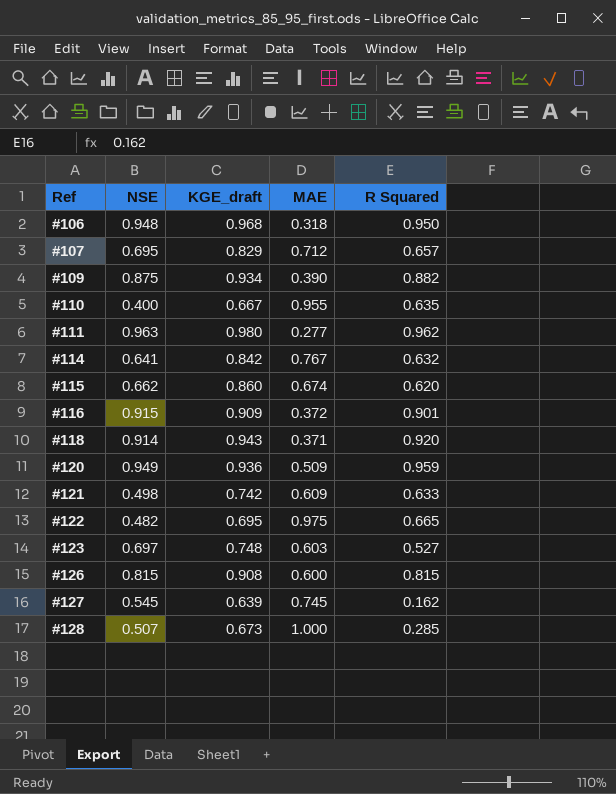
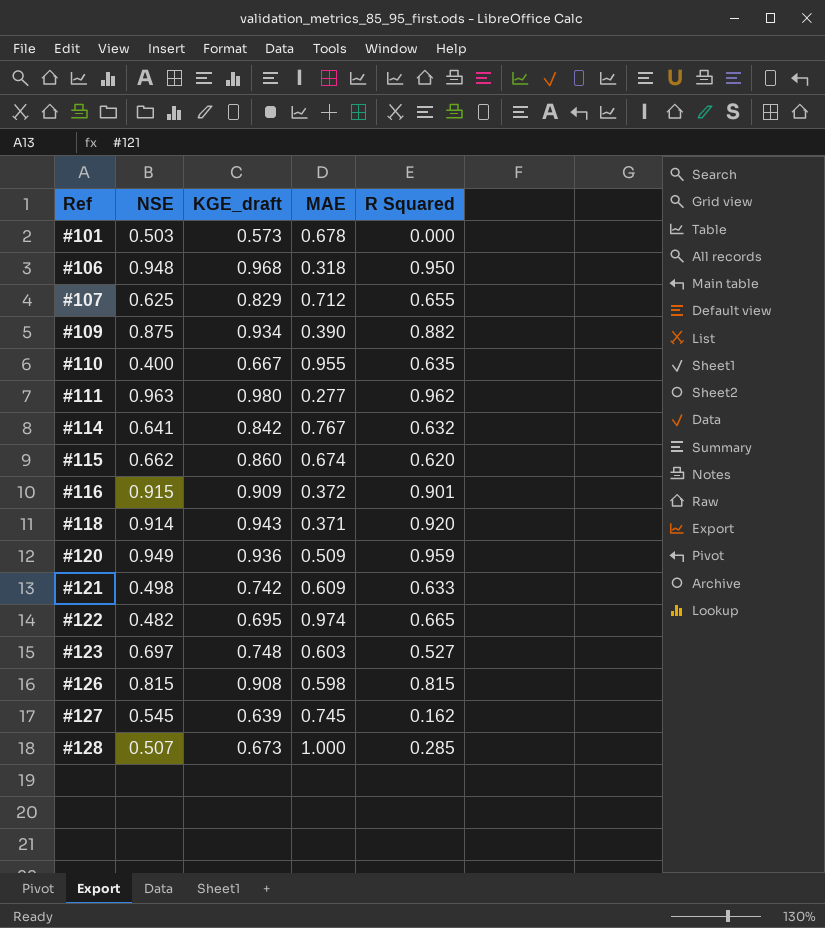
row #101: none -> 0.503 | 0.573 | 0.678 | 0.000
#107 | NSE: 0.695 -> 0.625
#107 | R Squared: 0.657 -> 0.655
#122 | MAE: 0.975 -> 0.974
#126 | MAE: 0.600 -> 0.598

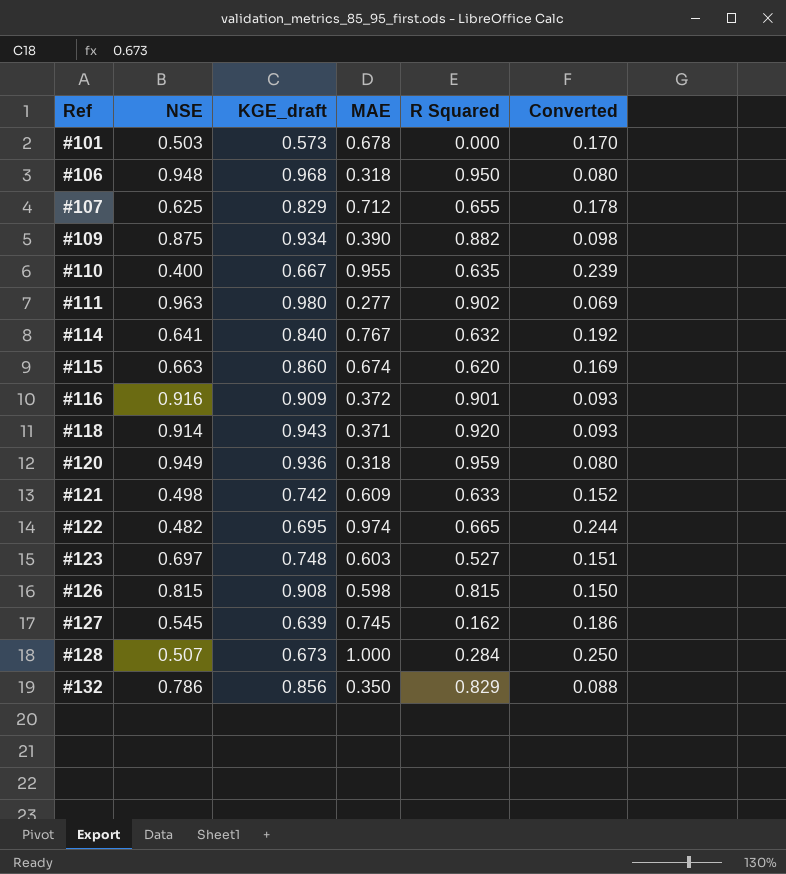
column Converted | formula: none -> [MAE] * 0.25
#111 | R Squared: 0.962 -> 0.902
#114 | KGE_draft: 0.842 -> 0.840
#115 | NSE: 0.662 -> 0.663
#116 | NSE: 0.915 -> 0.916
#120 | MAE: 0.509 -> 0.318
#128 | R Squared: 0.285 -> 0.284
row #132: none -> 0.786 | 0.856 | 0.350 | 0.829 | 0.088

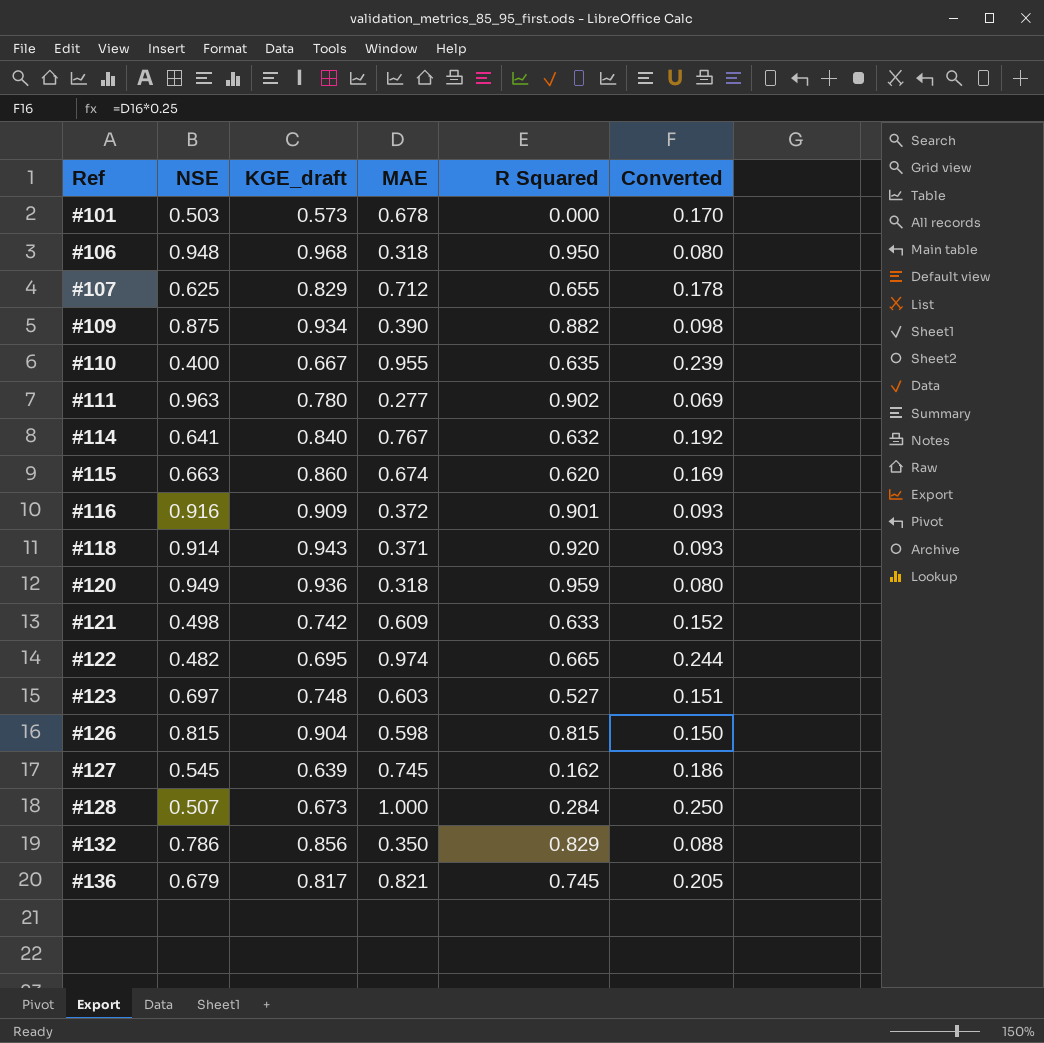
#111 | KGE_draft: 0.980 -> 0.780
#126 | KGE_draft: 0.908 -> 0.904
row #136: none -> 0.679 | 0.817 | 0.821 | 0.745 | 0.205

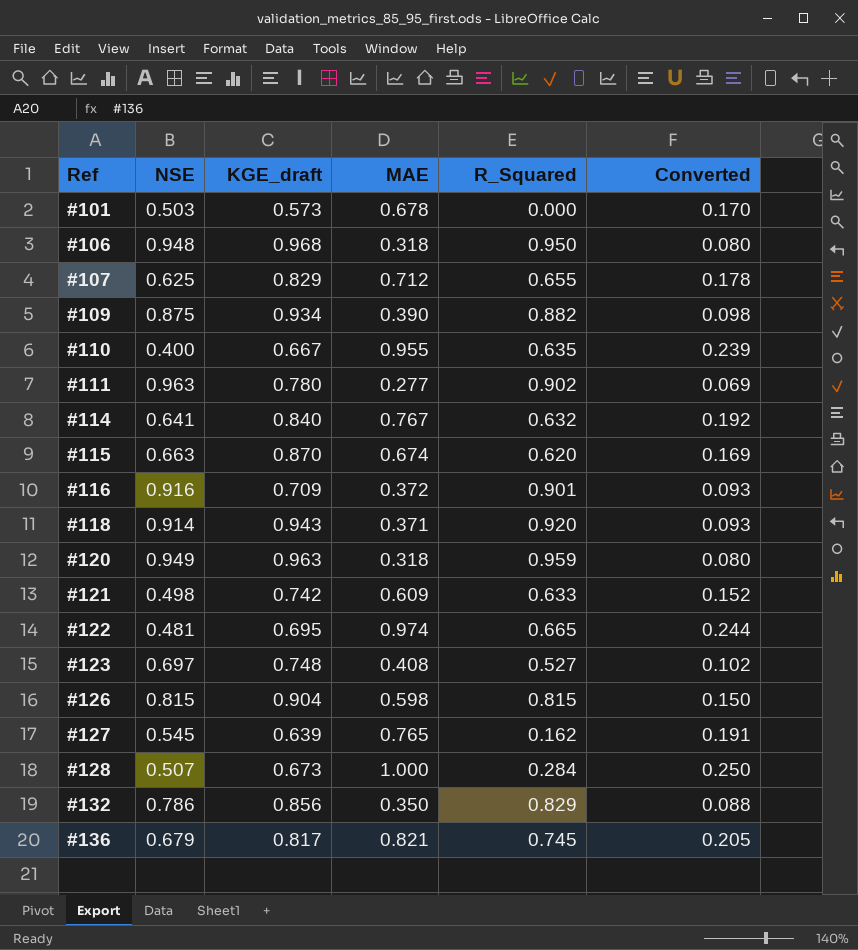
column name: R Squared -> R_Squared
#115 | KGE_draft: 0.860 -> 0.870
#116 | KGE_draft: 0.909 -> 0.709
#120 | KGE_draft: 0.936 -> 0.963
#122 | NSE: 0.482 -> 0.481
#123 | MAE: 0.603 -> 0.408
#123 | Converted: 0.151 -> 0.102
#127 | MAE: 0.745 -> 0.765
#127 | Converted: 0.186 -> 0.191

